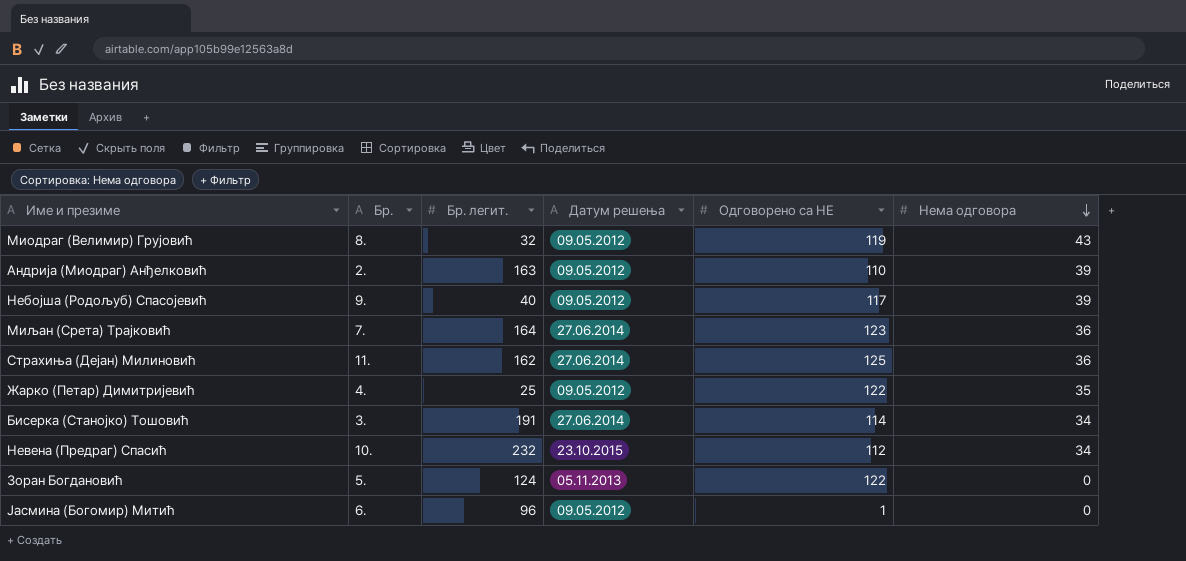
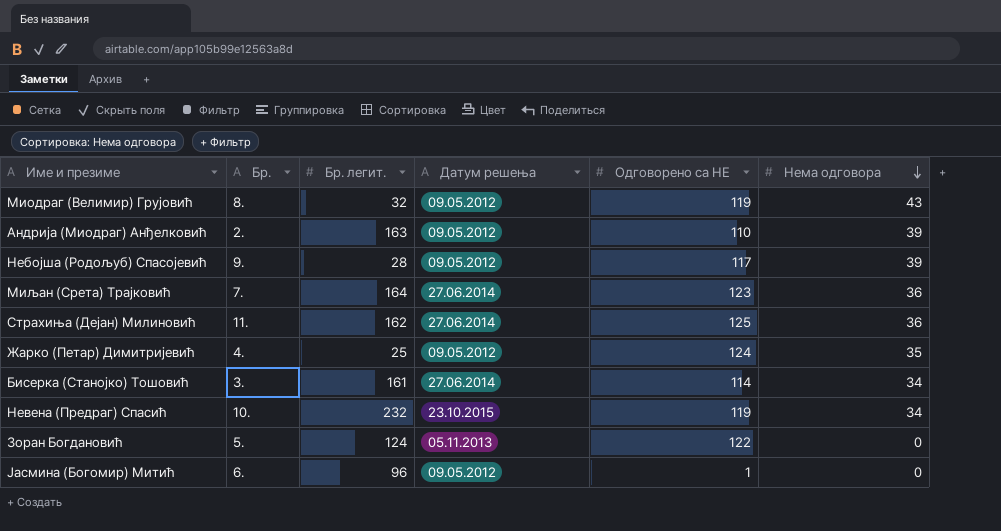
Небојша (Родољуб) Спасојевић | Бр. легит.: 40 -> 28
Жарко (Петар) Димитријевић | Одговорено са НЕ: 122 -> 124
Бисерка (Станојко) Тошовић | Бр. легит.: 191 -> 161
Невена (Предраг) Спасић | Одговорено са НЕ: 112 -> 119

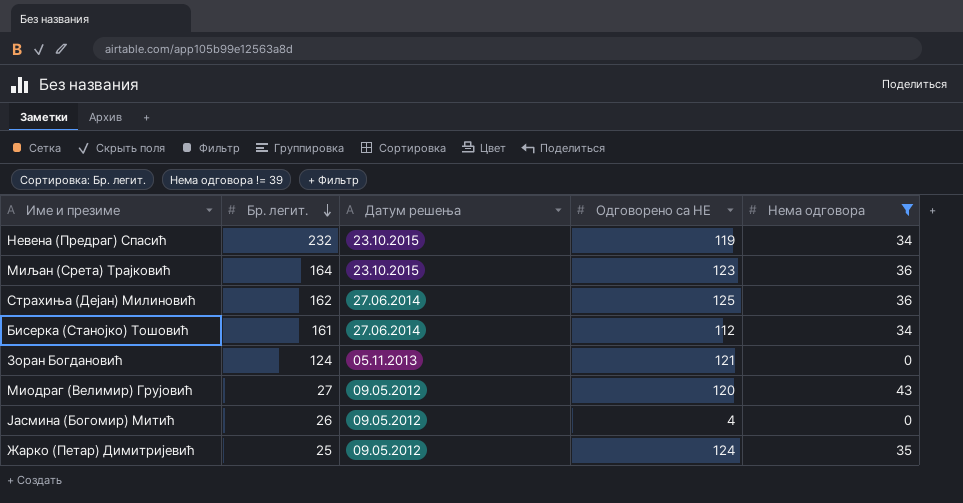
filter: none -> Нема одговора != 39
row order: Нема одговора descending -> Бр. легит. descending
column Бр. | position: 2 -> none
Миљан (Срета) Трајковић | Датум решења: 27.06.2014 -> 23.10.2015
Бисерка (Станојко) Тошовић | Одговорено са НЕ: 114 -> 112
Зоран Богдановић | Одговорено са НЕ: 122 -> 121
Миодраг (Велимир) Грујовић | Бр. легит.: 32 -> 27
Миодраг (Велимир) Грујовић | Одговорено са НЕ: 119 -> 120
Јасмина (Богомир) Митић | Бр. легит.: 96 -> 26
Јасмина (Богомир) Митић | Одговорено са НЕ: 1 -> 4

